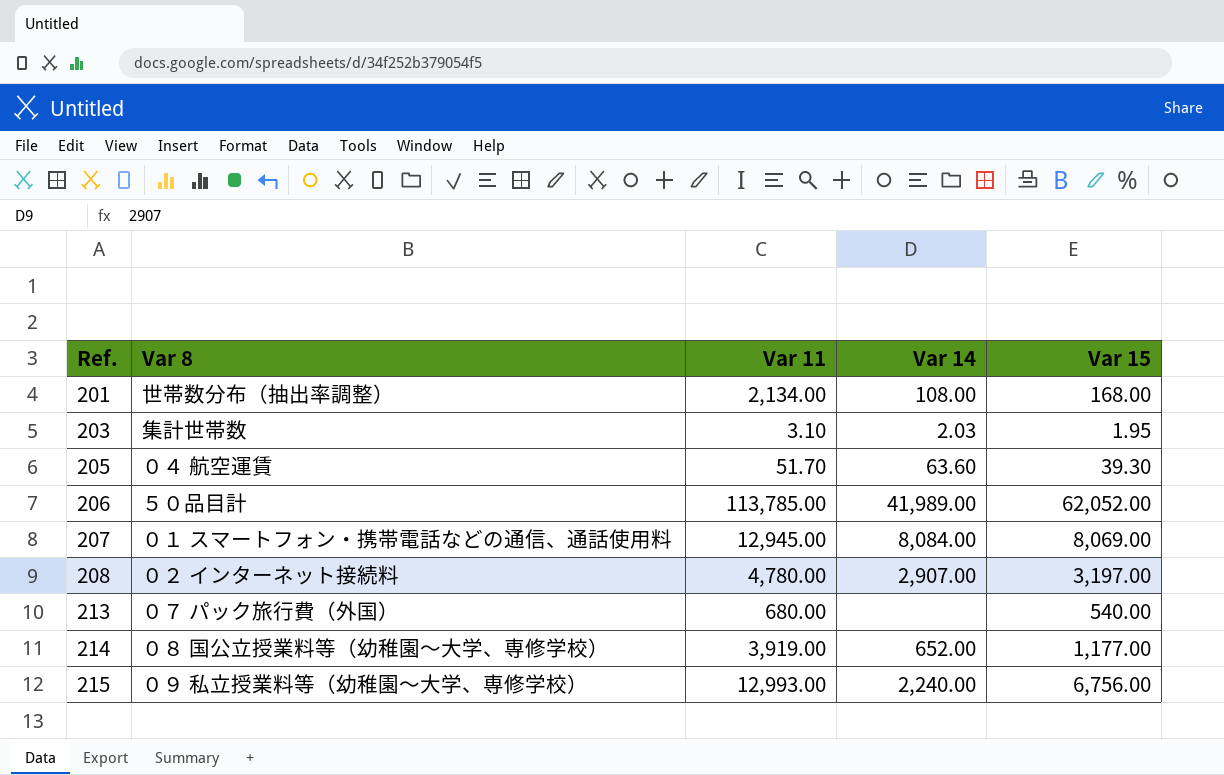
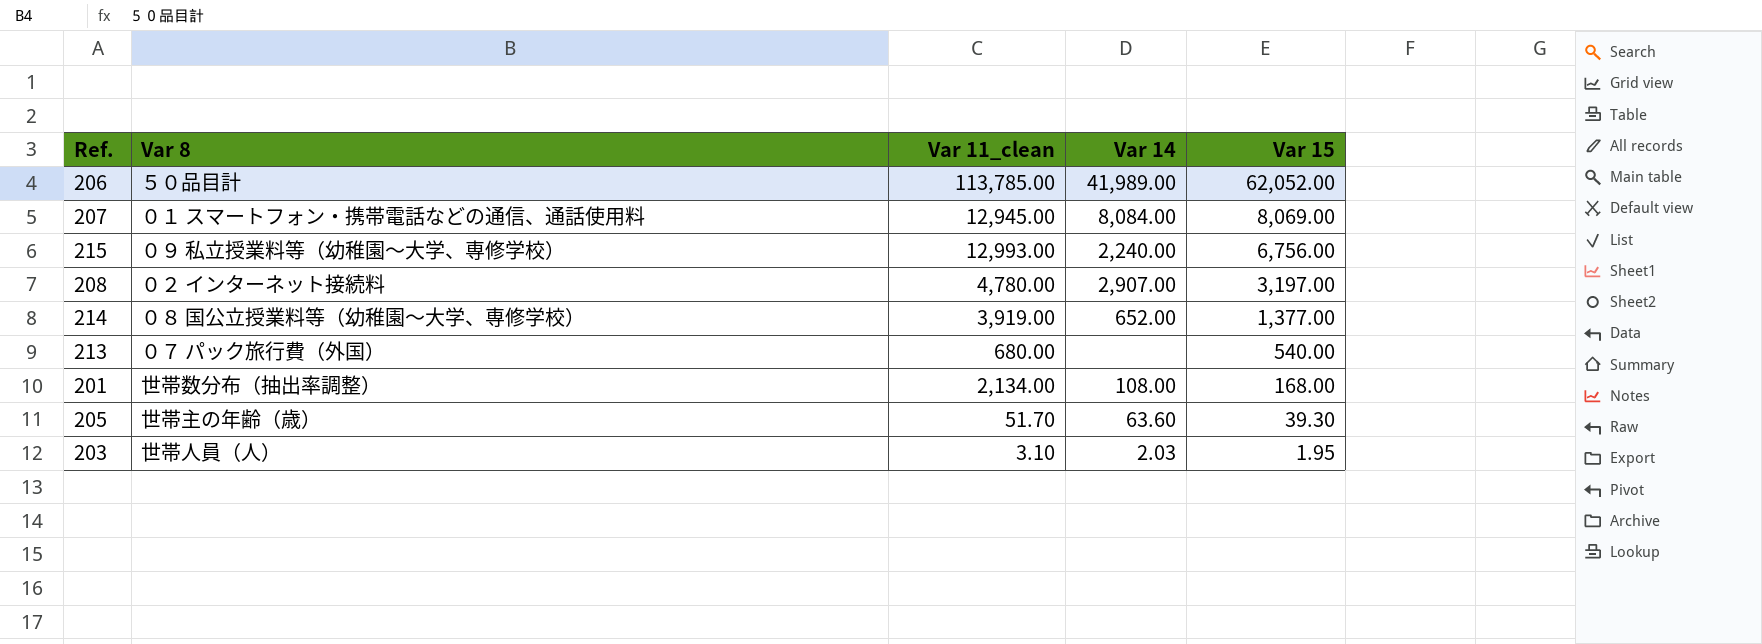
row order: Ref. ascending -> Var 15 descending
column name: Var 11 -> Var 11_clean
214 | Var 15: 1,177.00 -> 1,377.00
205 | Var 8: ０４ 航空運賃 -> 世帯主の年齢（歳）
203 | Var 8: 集計世帯数 -> 世帯人員（人）

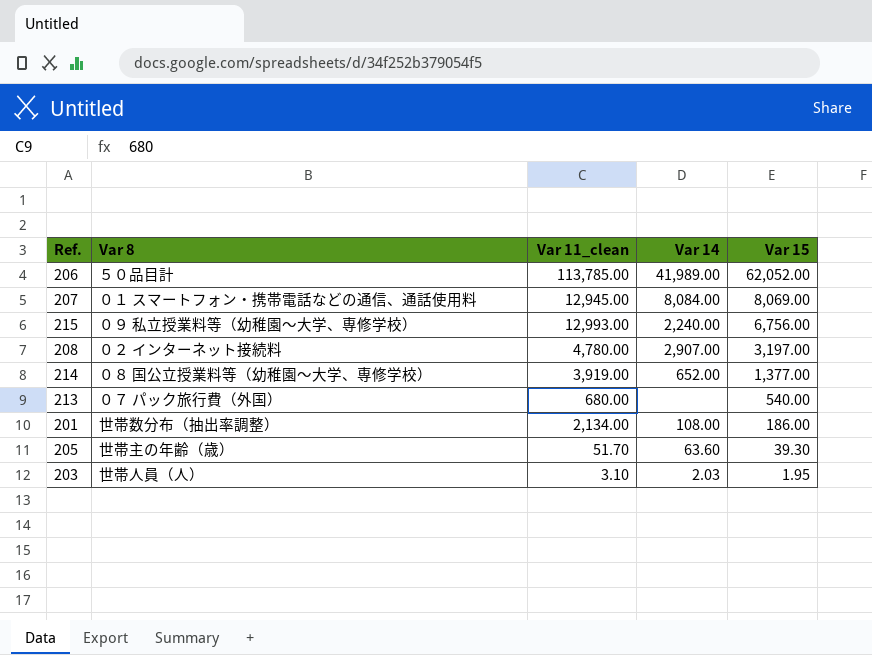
201 | Var 15: 168.00 -> 186.00

